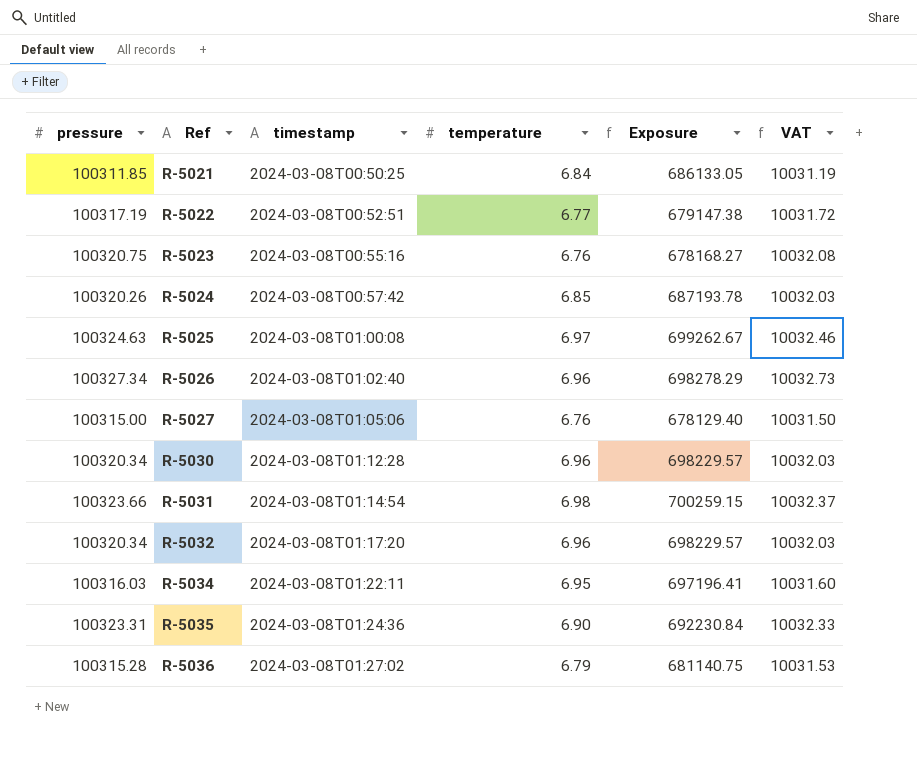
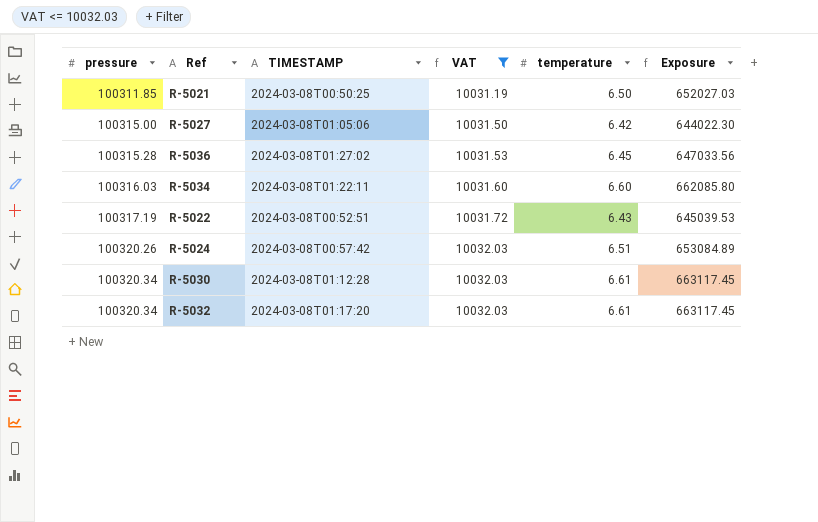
filter: none -> VAT <= 10032.03
row order: Ref ascending -> pressure ascending
column name: timestamp -> TIMESTAMP
column VAT | position: 6 -> 4
R-5021 | temperature: 6.84 -> 6.50
R-5021 | Exposure: 686133.05 -> 652027.03
R-5027 | temperature: 6.76 -> 6.42
R-5027 | Exposure: 678129.40 -> 644022.30
R-5036 | temperature: 6.79 -> 6.45
R-5036 | Exposure: 681140.75 -> 647033.56
R-5034 | temperature: 6.95 -> 6.60
R-5034 | Exposure: 697196.41 -> 662085.80
R-5022 | temperature: 6.77 -> 6.43
R-5022 | Exposure: 679147.38 -> 645039.53
R-5024 | temperature: 6.85 -> 6.51
R-5024 | Exposure: 687193.78 -> 653084.89
R-5030 | temperature: 6.96 -> 6.61
R-5030 | Exposure: 698229.57 -> 663117.45
R-5032 | temperature: 6.96 -> 6.61
R-5032 | Exposure: 698229.57 -> 663117.45

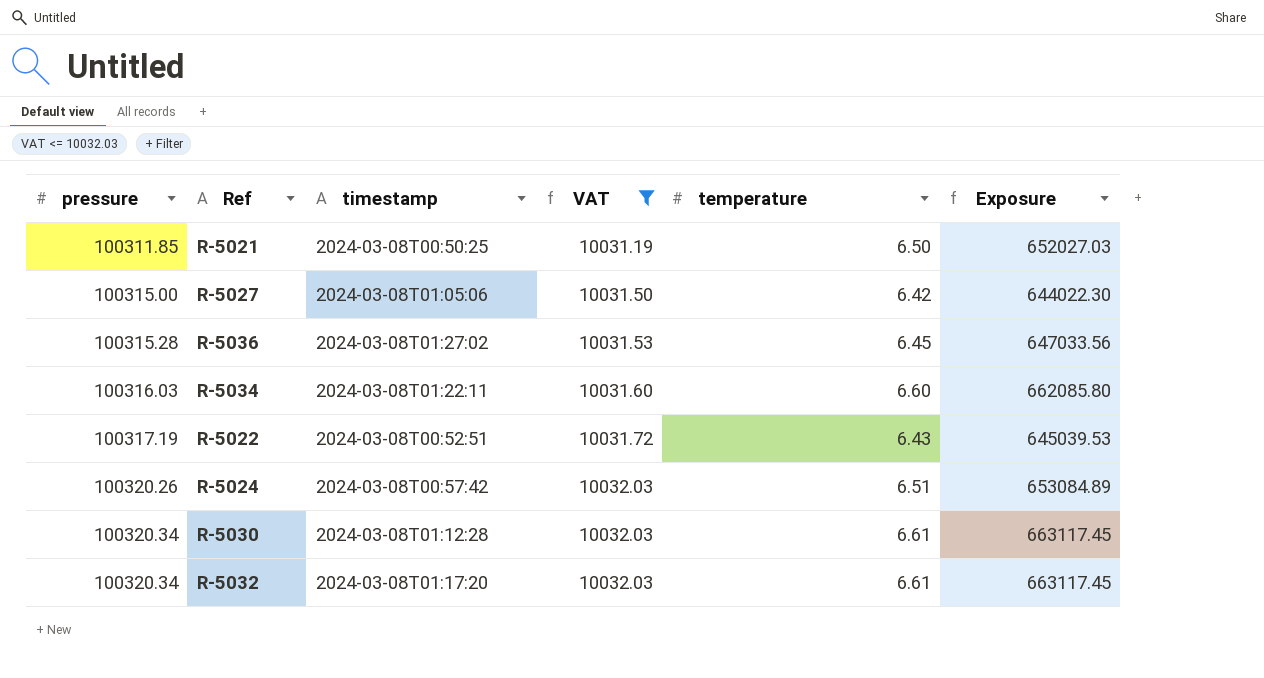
column name: TIMESTAMP -> timestamp

